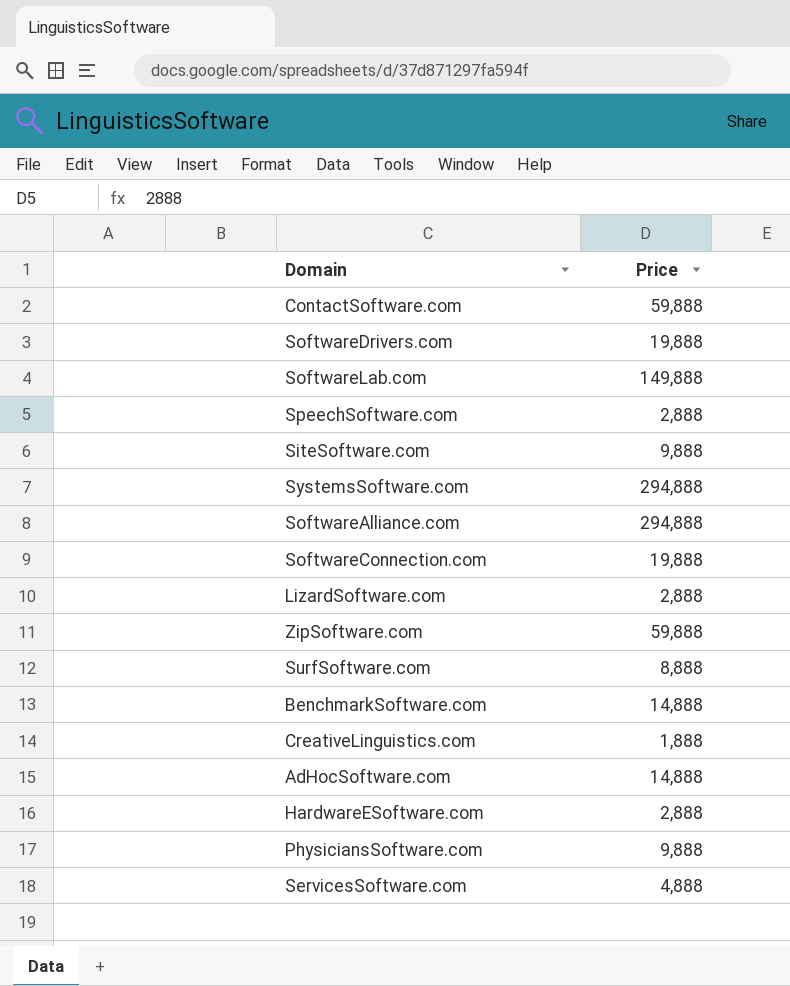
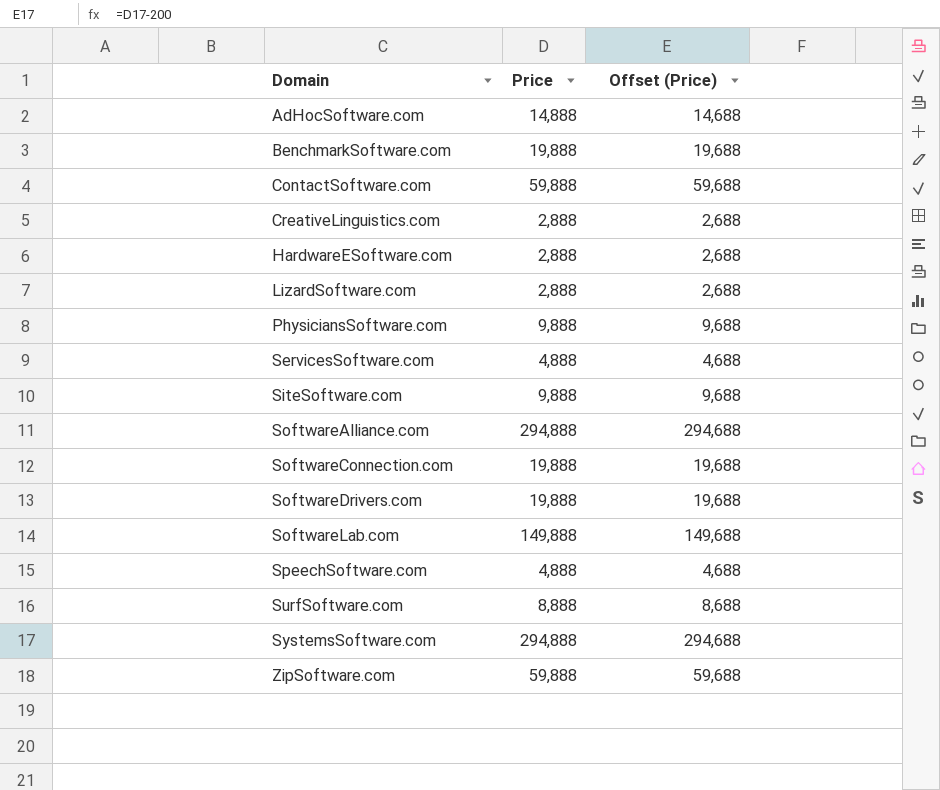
row order: none -> Domain ascending
column Offset (Price) | formula: none -> [Price] - 200
BenchmarkSoftware.com | Price: 14,888 -> 19,888
CreativeLinguistics.com | Price: 1,888 -> 2,888
SpeechSoftware.com | Price: 2,888 -> 4,888

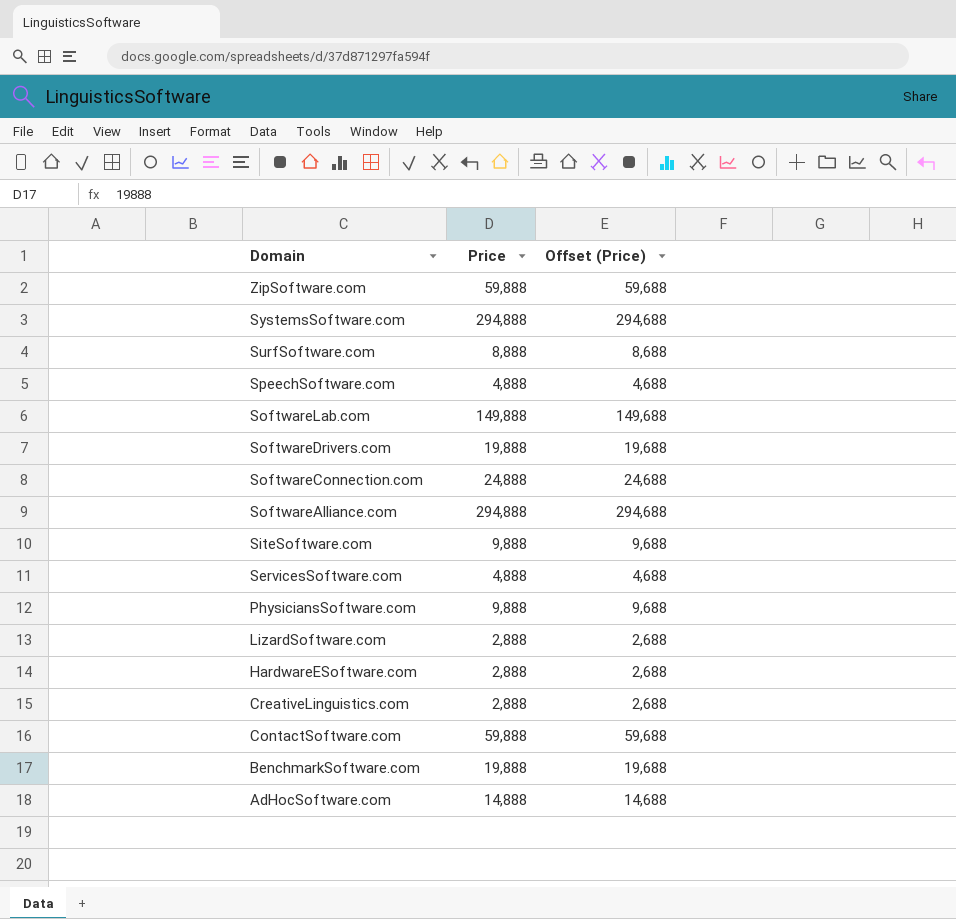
row order: Domain ascending -> Domain descending
SoftwareConnection.com | Price: 19,888 -> 24,888
SoftwareConnection.com | Offset (Price): 19,688 -> 24,688

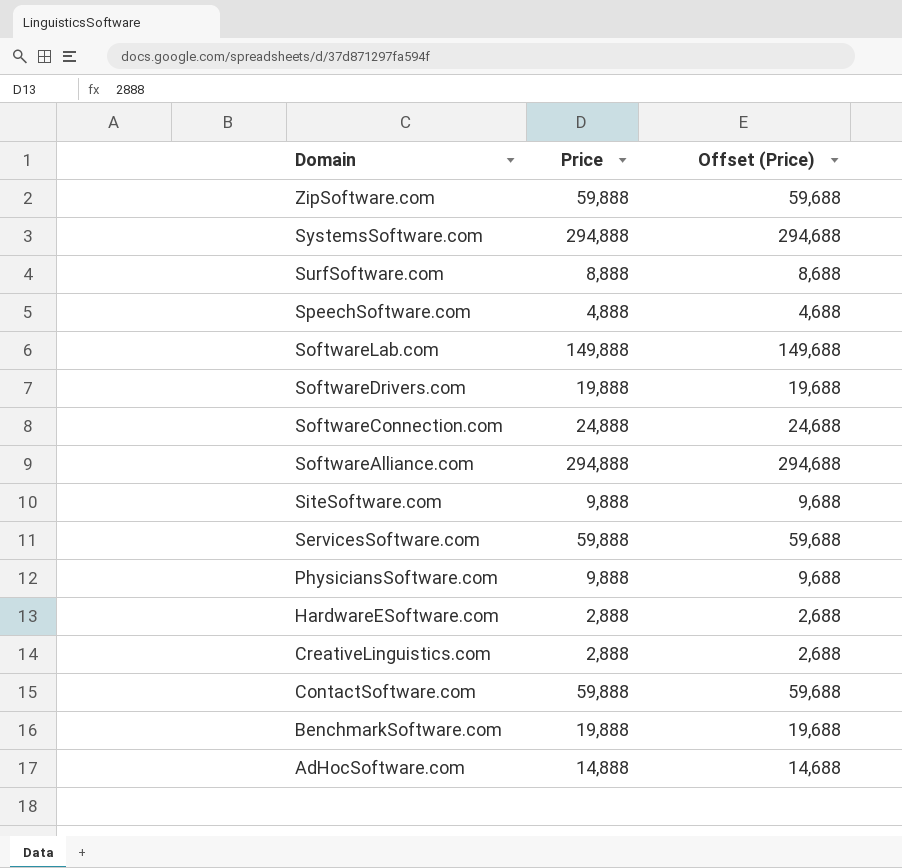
row LizardSoftware.com: 2,888 | 2,688 -> none
ServicesSoftware.com | Price: 4,888 -> 59,888
ServicesSoftware.com | Offset (Price): 4,688 -> 59,688

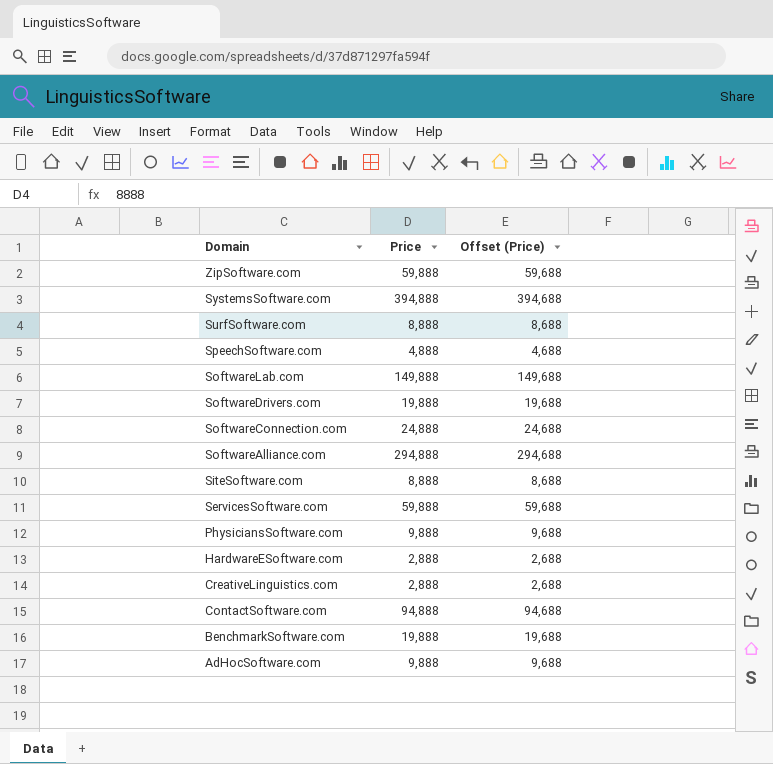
SystemsSoftware.com | Price: 294,888 -> 394,888
SystemsSoftware.com | Offset (Price): 294,688 -> 394,688
SiteSoftware.com | Price: 9,888 -> 8,888
SiteSoftware.com | Offset (Price): 9,688 -> 8,688
ContactSoftware.com | Price: 59,888 -> 94,888
ContactSoftware.com | Offset (Price): 59,688 -> 94,688
AdHocSoftware.com | Price: 14,888 -> 9,888
AdHocSoftware.com | Offset (Price): 14,688 -> 9,688

